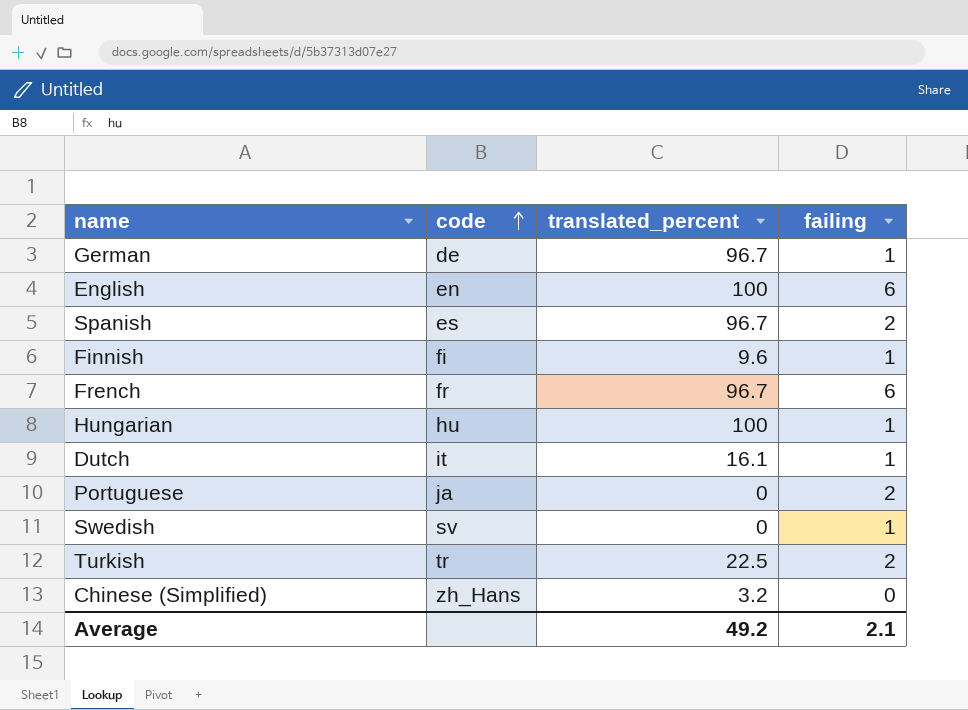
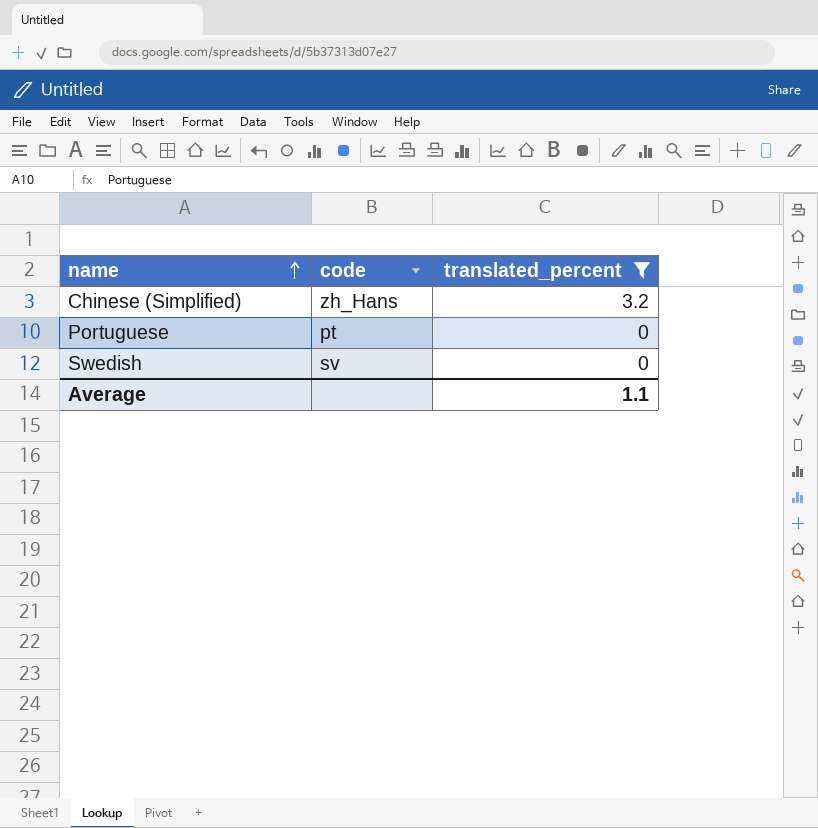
filter: none -> translated_percent <= 3.2
row order: code ascending -> name ascending
column failing | position: 4 -> none
Portuguese | code: ja -> pt
Average | translated_percent: 49.2 -> 1.1

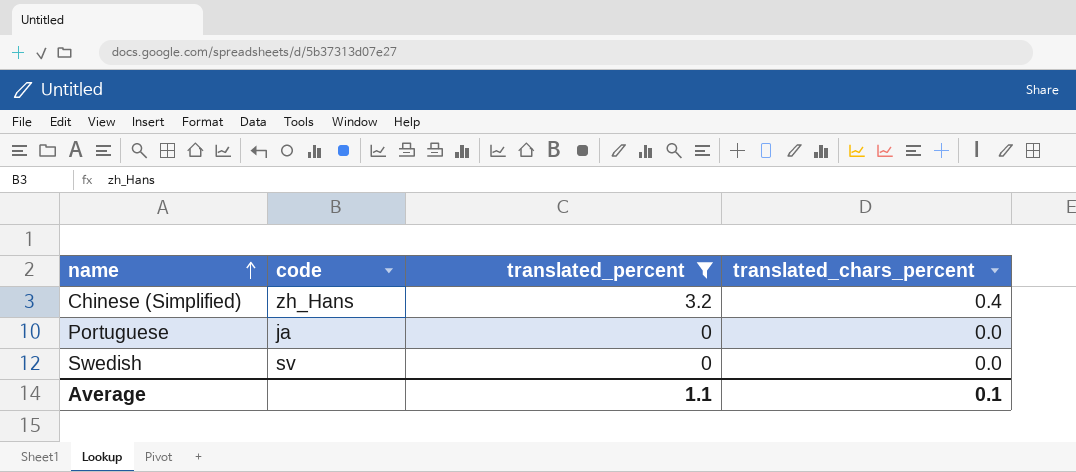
column translated_chars_percent | position: none -> 4
Portuguese | code: pt -> ja

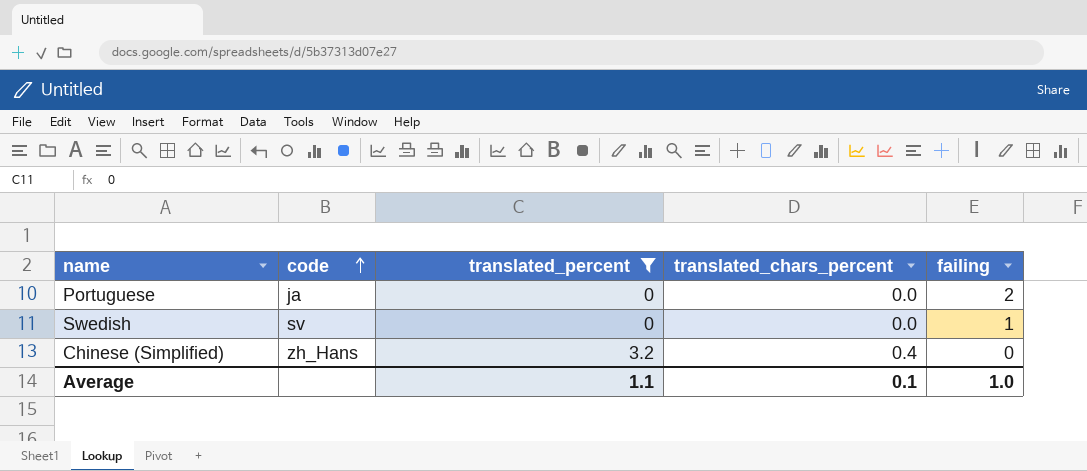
row order: name ascending -> code ascending
column failing | position: none -> 5

